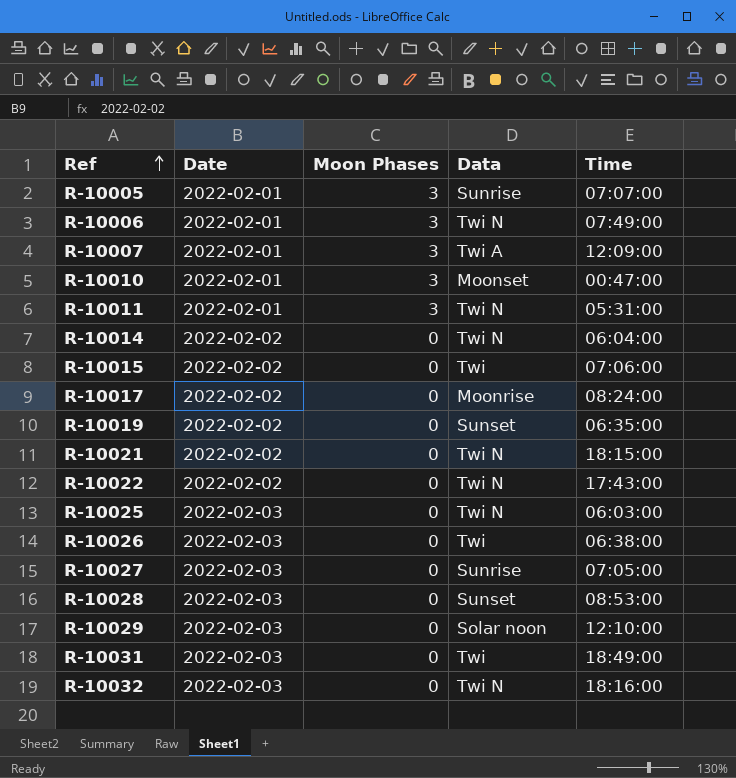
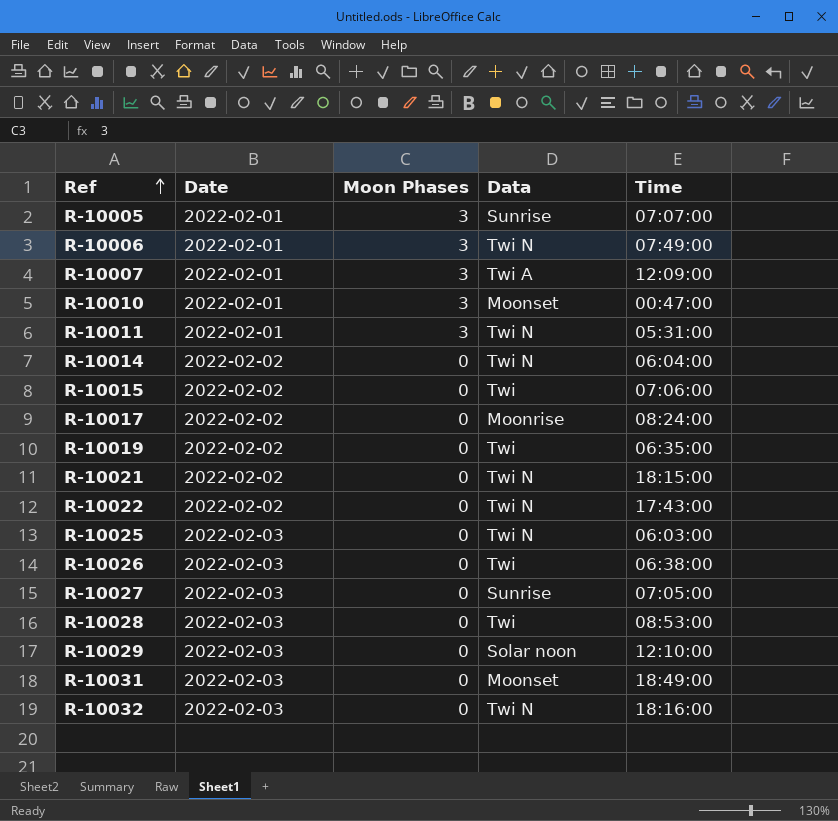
R-10019 | Data: Sunset -> Twi
R-10028 | Data: Sunset -> Twi
R-10031 | Data: Twi -> Moonset

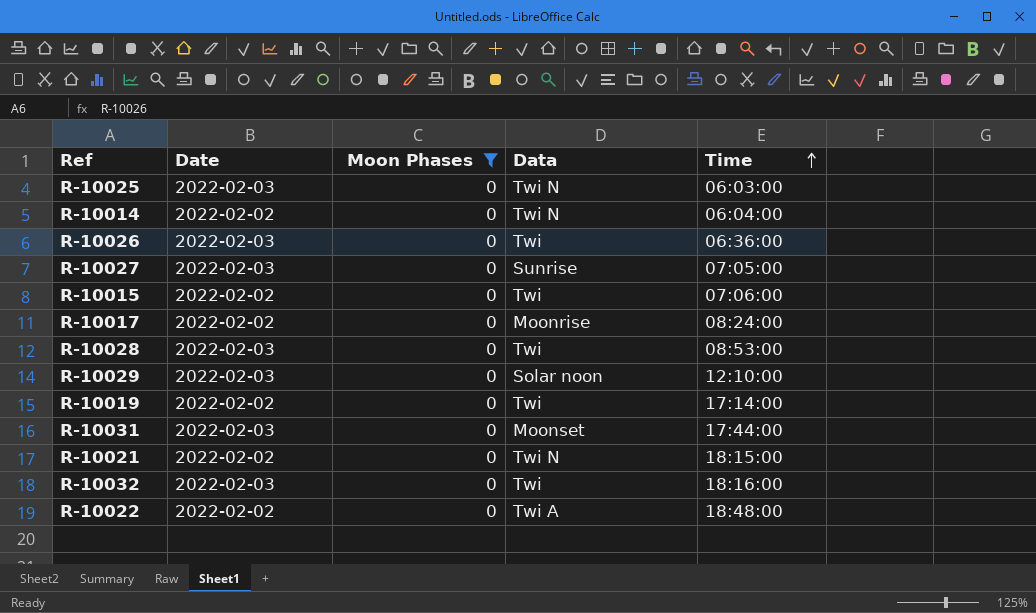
filter: none -> Moon Phases = 0
row order: Ref ascending -> Time ascending
R-10026 | Time: 06:38:00 -> 06:36:00
R-10019 | Time: 06:35:00 -> 17:14:00
R-10031 | Time: 18:49:00 -> 17:44:00
R-10032 | Data: Twi N -> Twi
R-10022 | Data: Twi N -> Twi A
R-10022 | Time: 17:43:00 -> 18:48:00

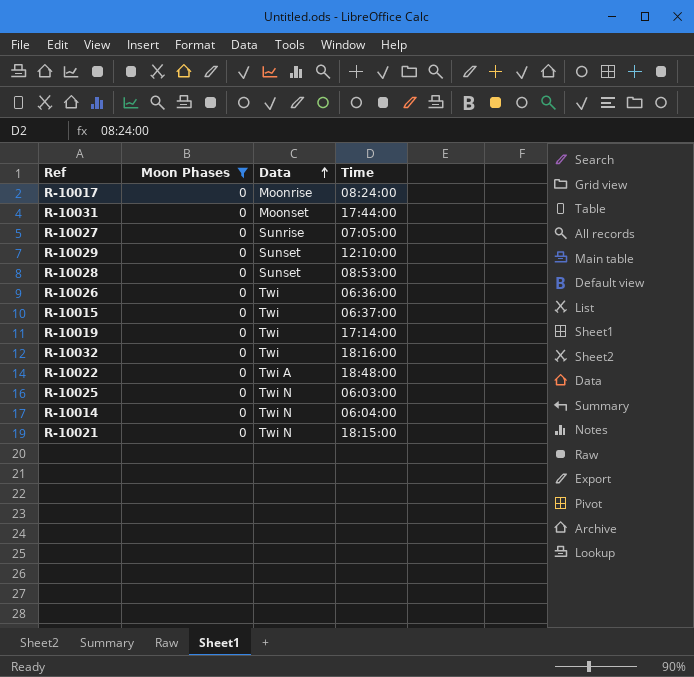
row order: Time ascending -> Data ascending
column Date | position: 2 -> none
R-10029 | Data: Solar noon -> Sunset
R-10028 | Data: Twi -> Sunset
R-10015 | Time: 07:06:00 -> 06:37:00

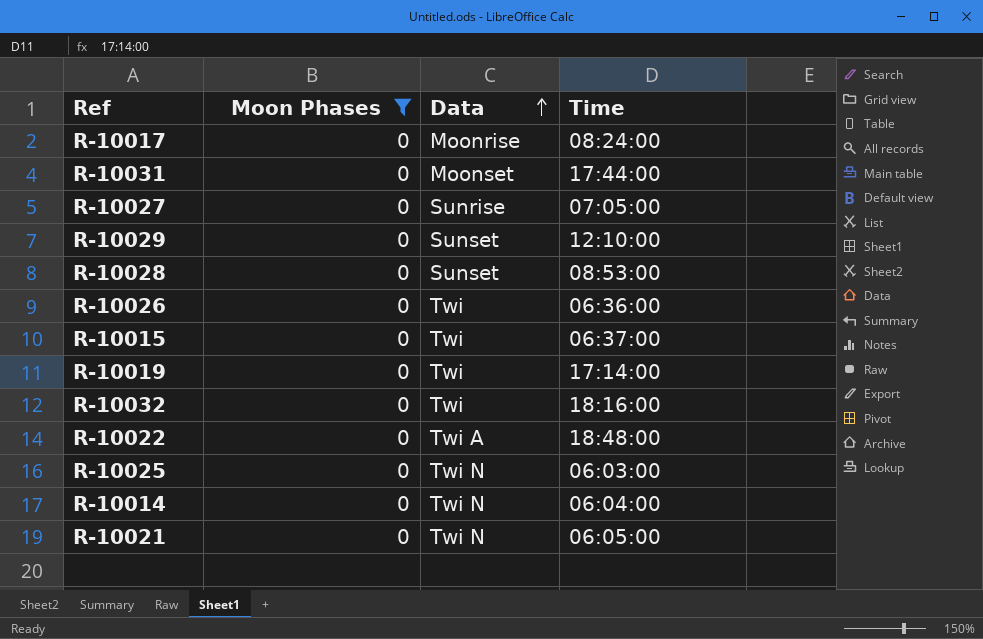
R-10021 | Time: 18:15:00 -> 06:05:00

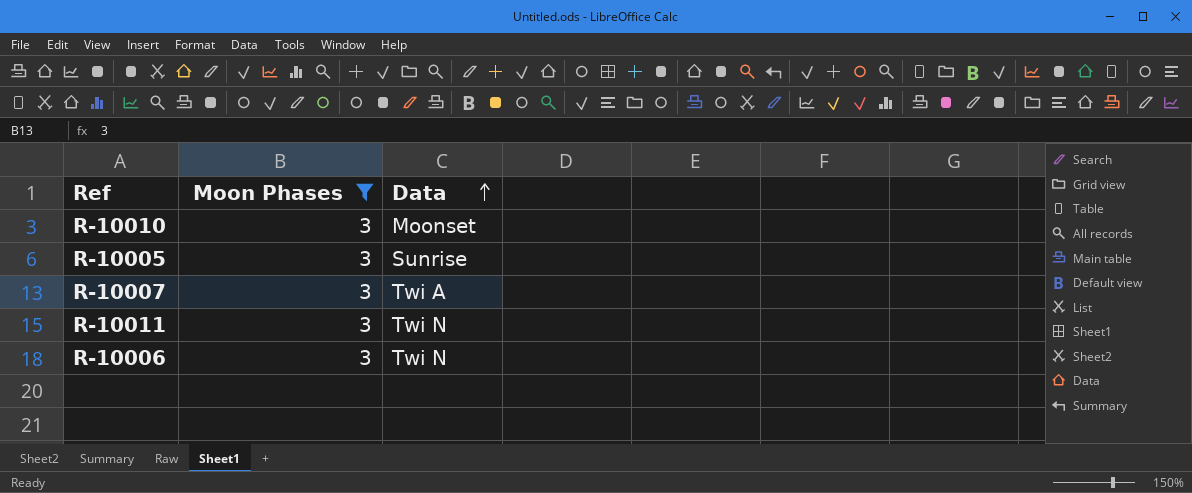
filter: Moon Phases = 0 -> Moon Phases = 3
column Time | position: 4 -> none

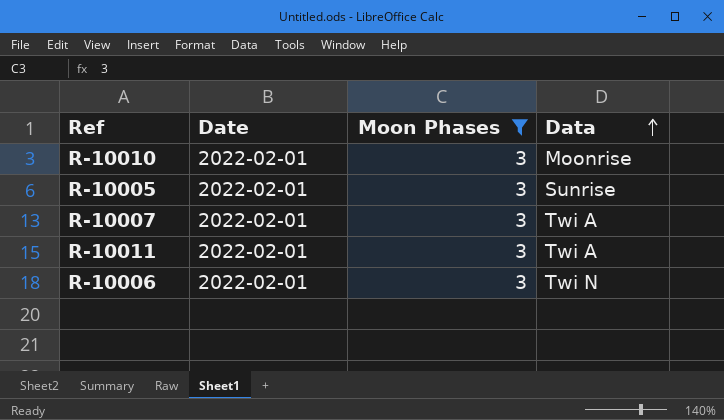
column Date | position: none -> 2
R-10010 | Data: Moonset -> Moonrise
R-10011 | Data: Twi N -> Twi A

